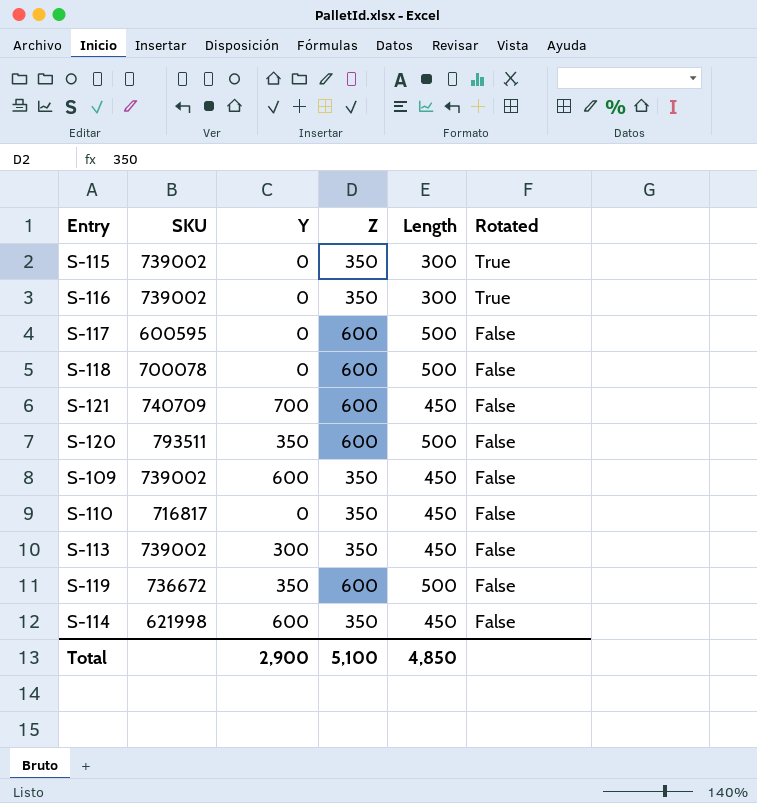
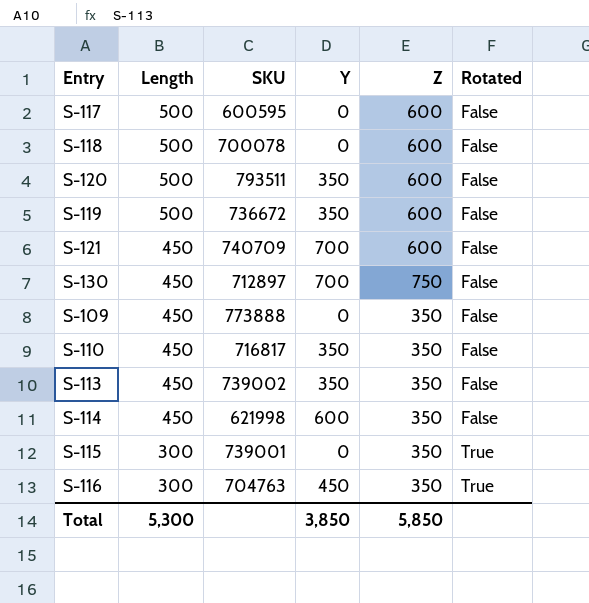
row order: Rotated descending -> Length descending
column Length | position: 5 -> 2
row S-130: none -> 450 | 712897 | 700 | 750 | False
S-109 | SKU: 739002 -> 773888
S-109 | Y: 600 -> 0
S-110 | Y: 0 -> 350
S-113 | Y: 300 -> 350
S-115 | SKU: 739002 -> 739001
S-116 | SKU: 739002 -> 704763
S-116 | Y: 0 -> 450
Total | Length: 4,850 -> 5,300
Total | Y: 2,900 -> 3,850
Total | Z: 5,100 -> 5,850

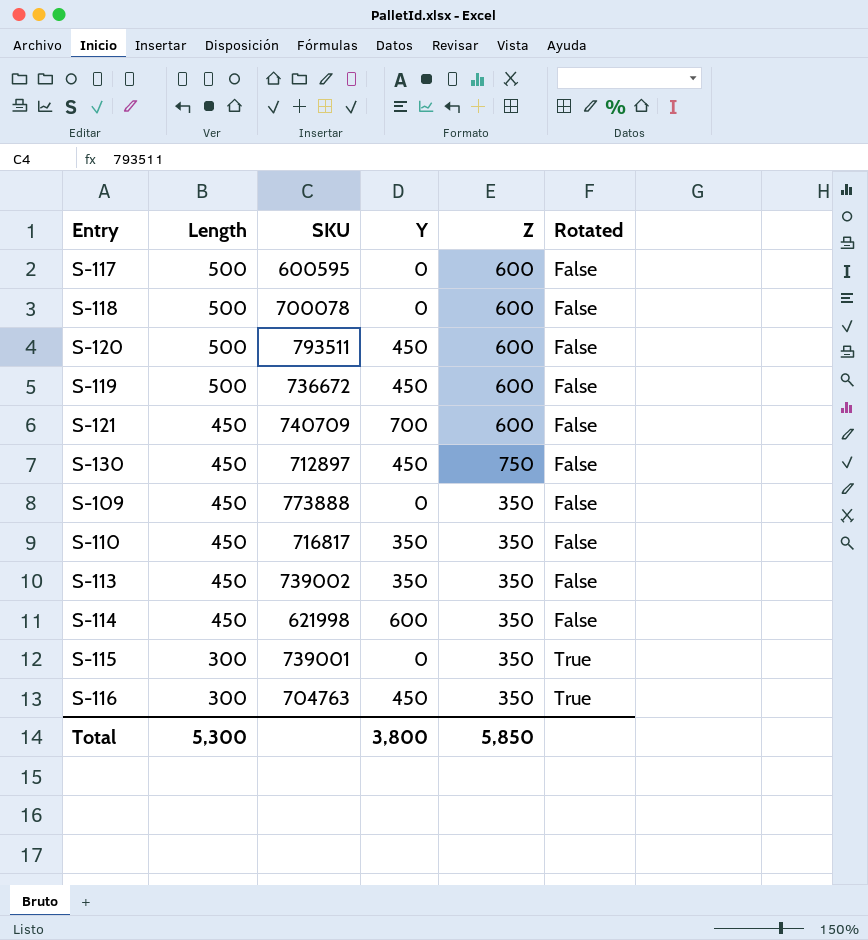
S-120 | Y: 350 -> 450
S-119 | Y: 350 -> 450
S-130 | Y: 700 -> 450
Total | Y: 3,850 -> 3,800

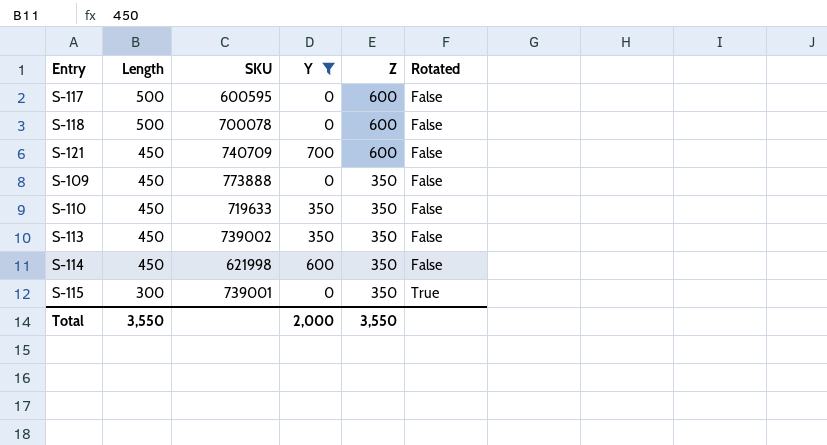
filter: none -> Y != 450
S-110 | SKU: 716817 -> 719633
Total | Length: 5,300 -> 3,550
Total | Y: 3,800 -> 2,000
Total | Z: 5,850 -> 3,550

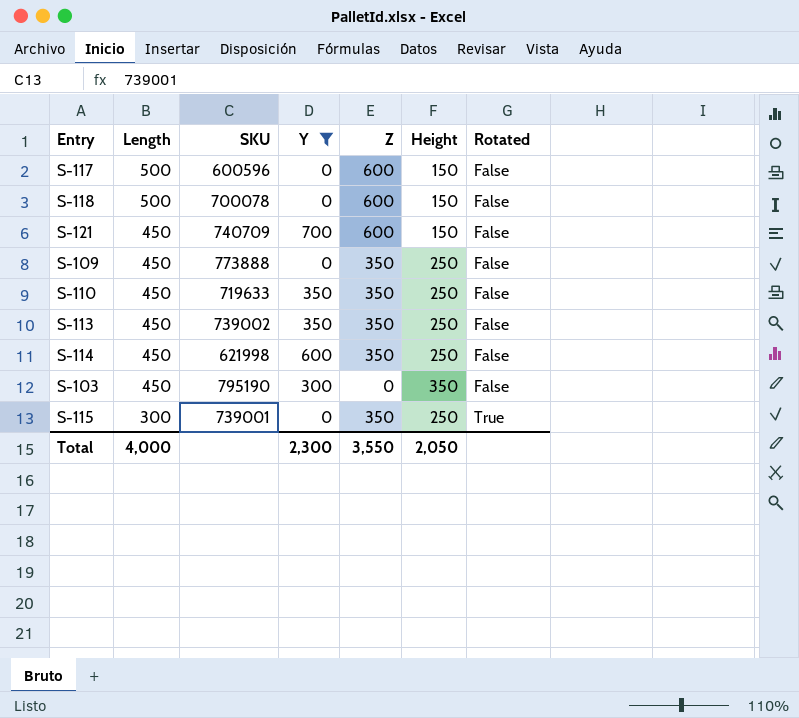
column Height | position: none -> 6
S-117 | SKU: 600595 -> 600596
row S-103: none -> 450 | 795190 | 300 | 0 | 350 | False
Total | Length: 3,550 -> 4,000
Total | Y: 2,000 -> 2,300

